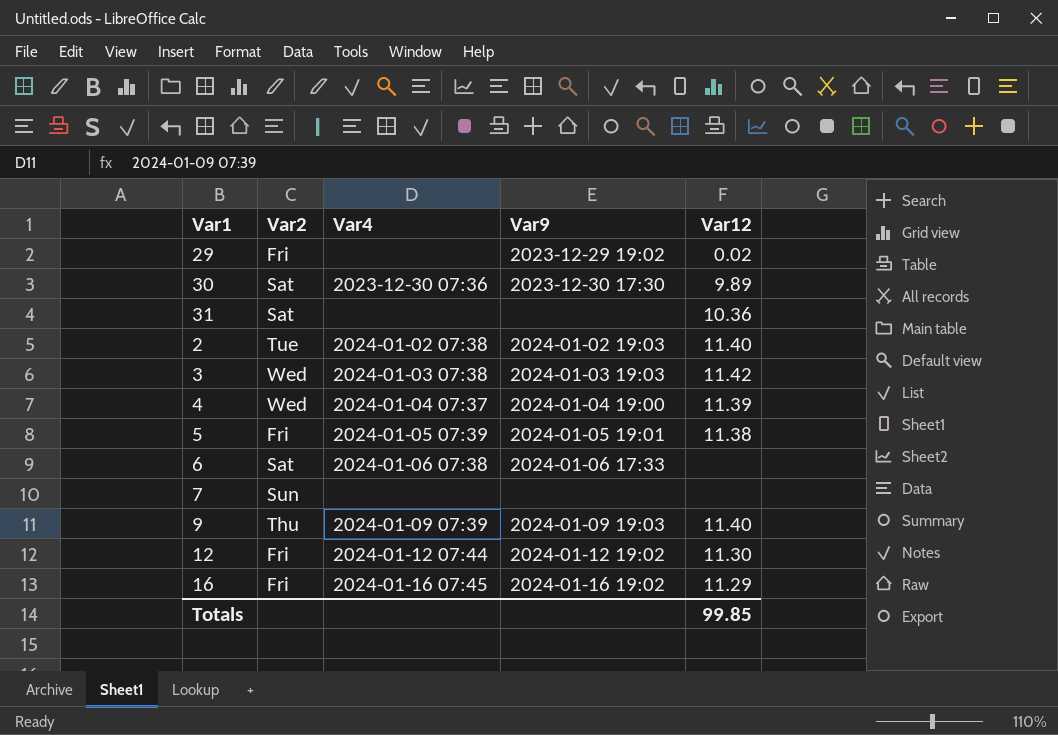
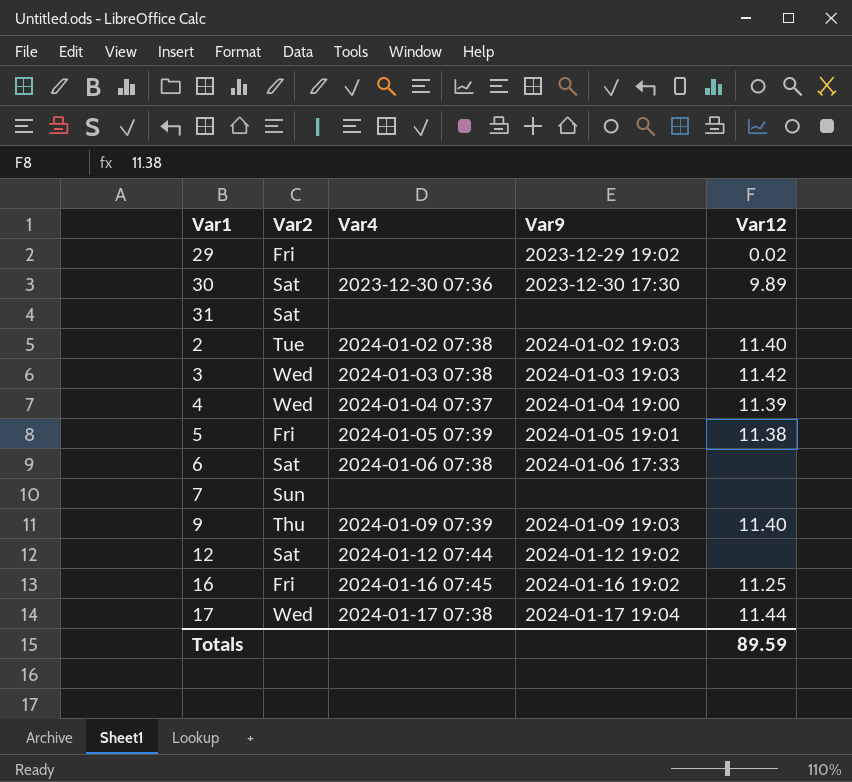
31 | Var12: 10.36 -> none
12 | Var2: Fri -> Sat
12 | Var12: 11.30 -> none
16 | Var12: 11.29 -> 11.25
row 17: none -> Wed | 2024-01-17 07:38 | 2024-01-17 19:04 | 11.44
Totals | Var12: 99.85 -> 89.59

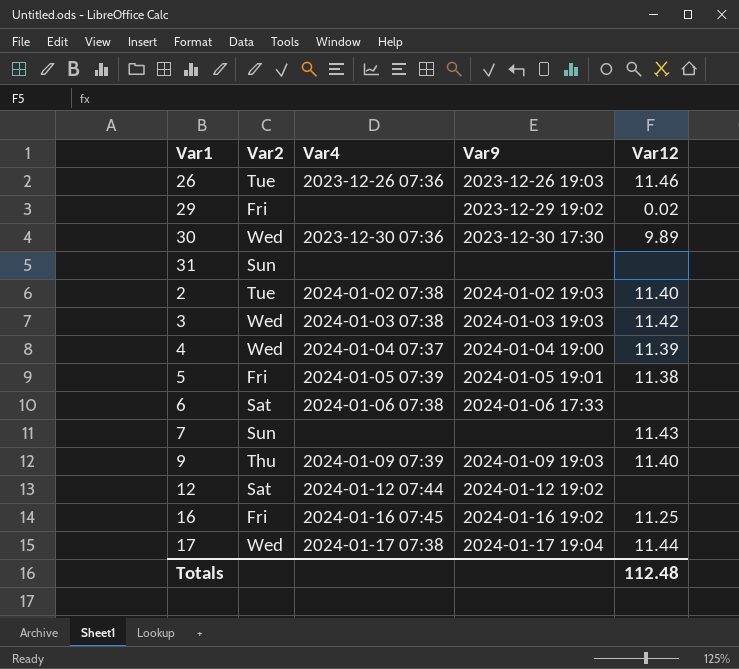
row 26: none -> Tue | 2023-12-26 07:36 | 2023-12-26 19:03 | 11.46
30 | Var2: Sat -> Wed
31 | Var2: Sat -> Sun
7 | Var12: none -> 11.43
Totals | Var12: 89.59 -> 112.48

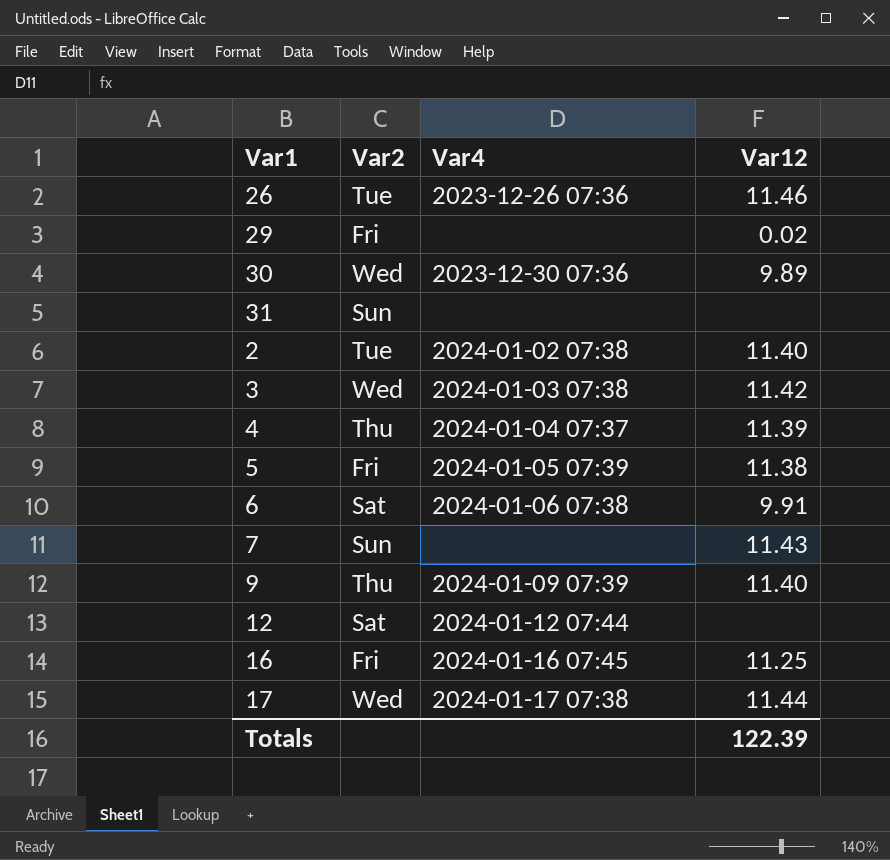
column Var9 | position: 4 -> none
4 | Var2: Wed -> Thu
6 | Var12: none -> 9.91
Totals | Var12: 112.48 -> 122.39

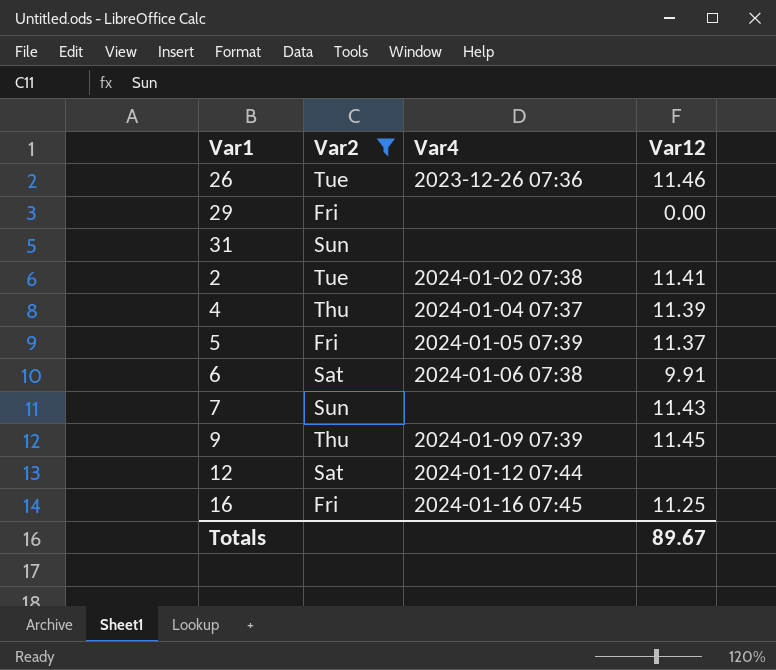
filter: none -> Var2 != Wed
29 | Var12: 0.02 -> 0.00
2 | Var12: 11.40 -> 11.41
5 | Var12: 11.38 -> 11.37
9 | Var12: 11.40 -> 11.45
Totals | Var12: 122.39 -> 89.67

